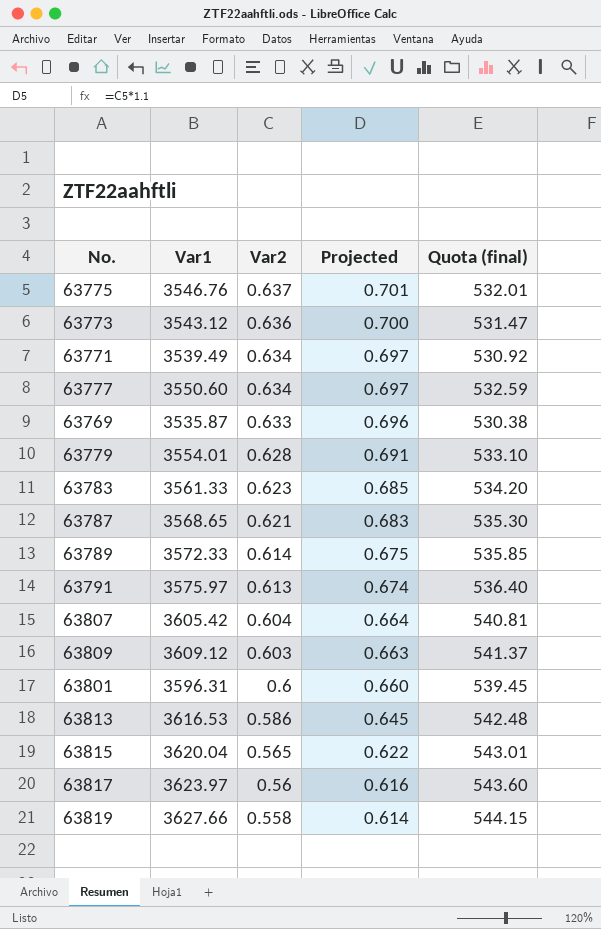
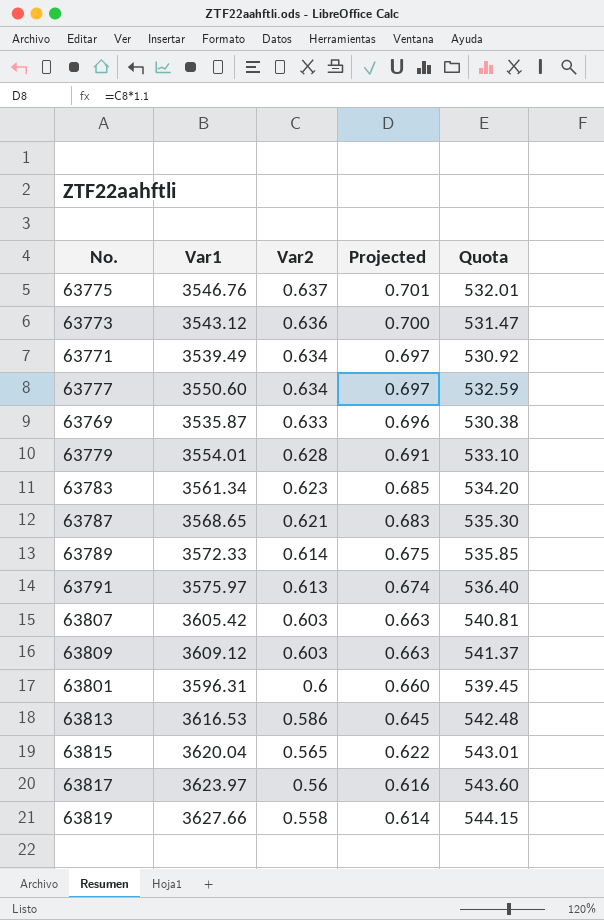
column name: Quota (final) -> Quota
63783 | Var1: 3561.33 -> 3561.34
63807 | Var2: 0.604 -> 0.603
63807 | Projected: 0.664 -> 0.663

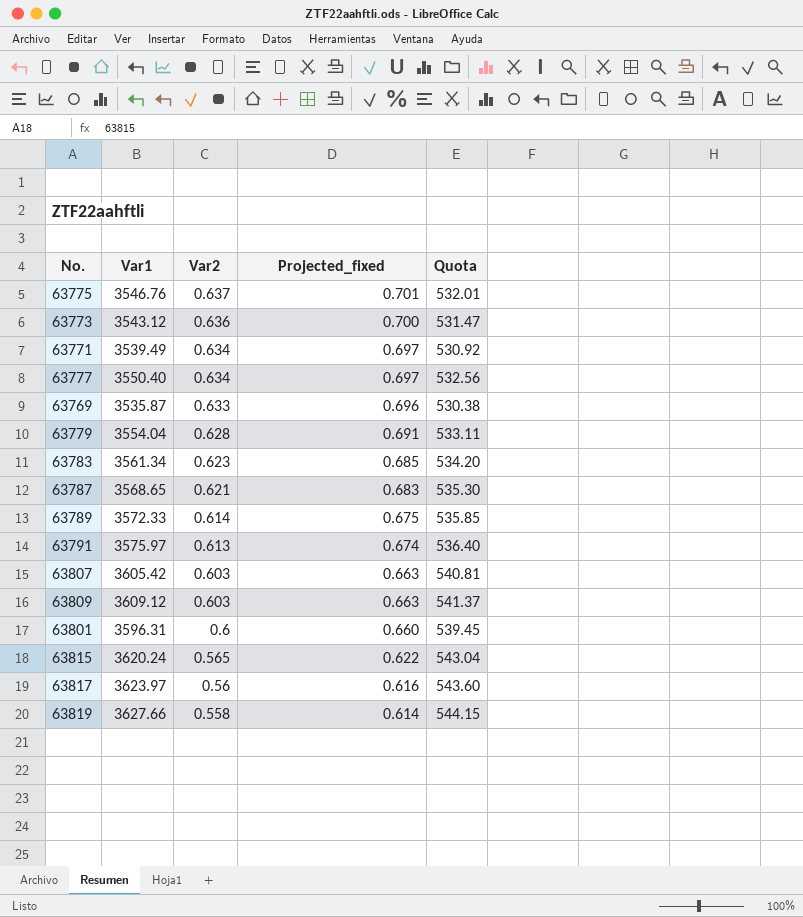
column name: Projected -> Projected_fixed
row 63813: 3616.53 | 0.586 | 0.645 | 542.48 -> none
63777 | Var1: 3550.60 -> 3550.40
63777 | Quota: 532.59 -> 532.56
63779 | Var1: 3554.01 -> 3554.04
63779 | Quota: 533.10 -> 533.11
63815 | Var1: 3620.04 -> 3620.24
63815 | Quota: 543.01 -> 543.04

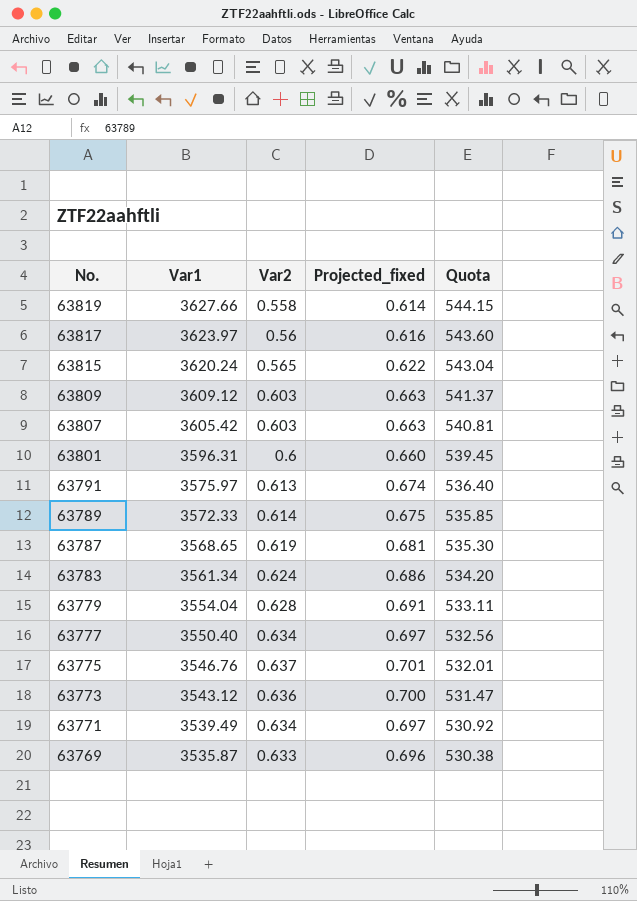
row order: Var2 descending -> No. descending
63787 | Var2: 0.621 -> 0.619
63787 | Projected_fixed: 0.683 -> 0.681
63783 | Var2: 0.623 -> 0.624
63783 | Projected_fixed: 0.685 -> 0.686

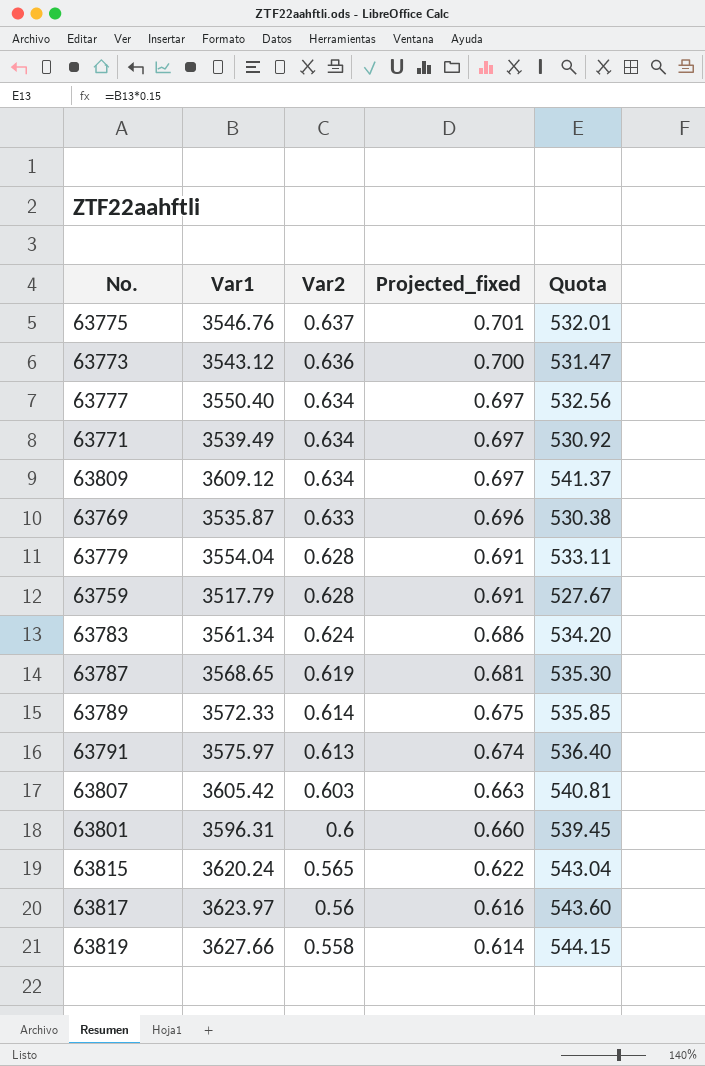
row order: No. descending -> Var2 descending
63809 | Var2: 0.603 -> 0.634
63809 | Projected_fixed: 0.663 -> 0.697
row 63759: none -> 3517.79 | 0.628 | 0.691 | 527.67

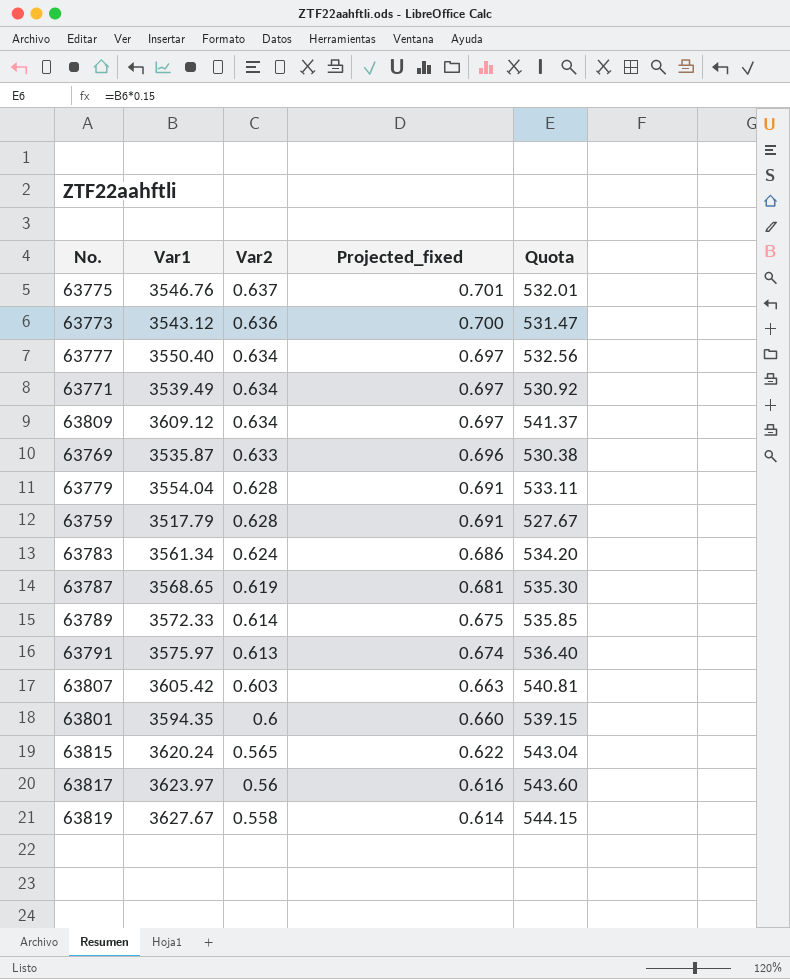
63801 | Var1: 3596.31 -> 3594.35
63801 | Quota: 539.45 -> 539.15
63819 | Var1: 3627.66 -> 3627.67

